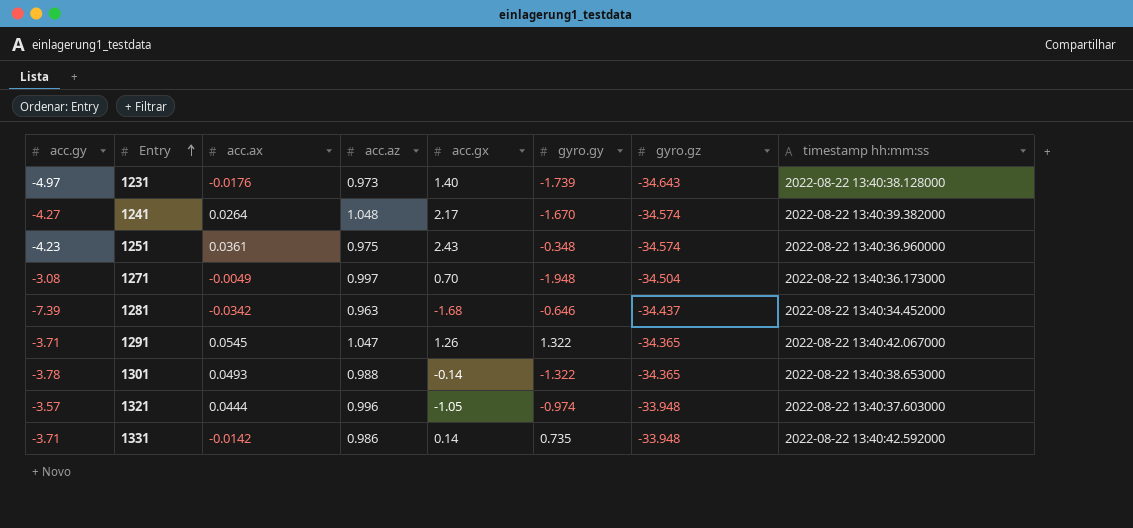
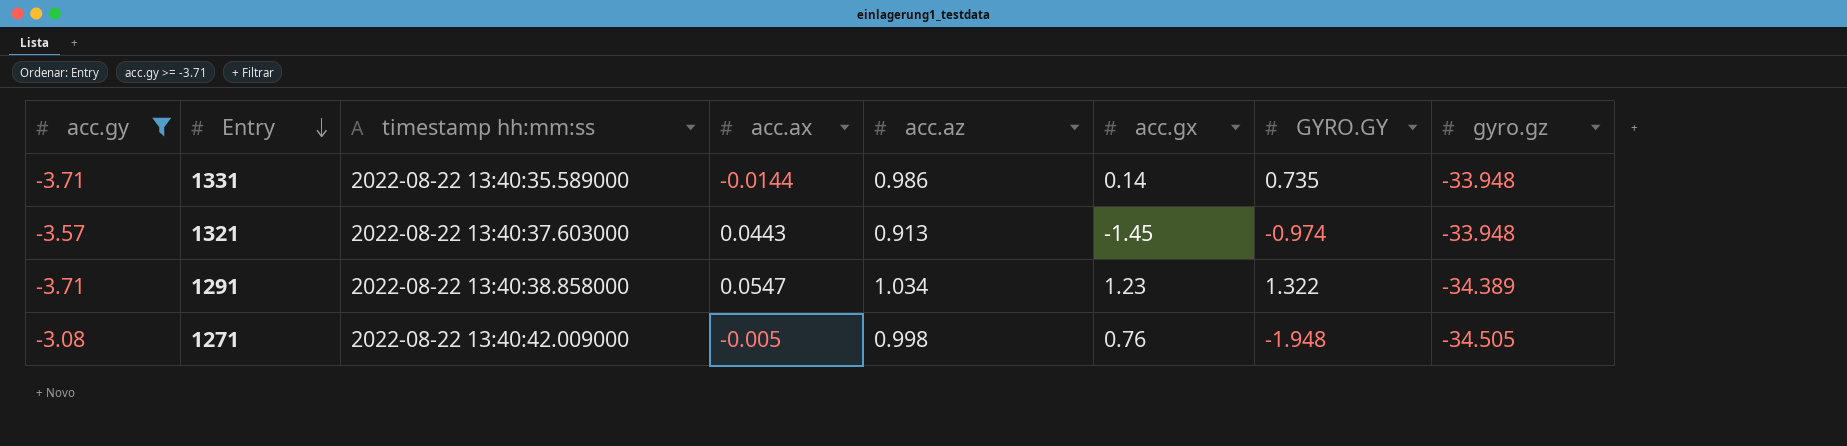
filter: none -> acc.gy >= -3.71
row order: Entry ascending -> Entry descending
column timestamp hh:mm:ss | position: 8 -> 3
column name: gyro.gy -> GYRO.GY
1331 | timestamp hh:mm:ss: 2022-08-22 13:40:42.592000 -> 2022-08-22 13:40:35.589000
1331 | acc.ax: -0.0142 -> -0.0144
1321 | acc.ax: 0.0444 -> 0.0443
1321 | acc.az: 0.996 -> 0.913
1321 | acc.gx: -1.05 -> -1.45
1291 | timestamp hh:mm:ss: 2022-08-22 13:40:42.067000 -> 2022-08-22 13:40:38.858000
1291 | acc.ax: 0.0545 -> 0.0547
1291 | acc.az: 1.047 -> 1.034
1291 | acc.gx: 1.26 -> 1.23
1291 | gyro.gz: -34.365 -> -34.389
1271 | timestamp hh:mm:ss: 2022-08-22 13:40:36.173000 -> 2022-08-22 13:40:42.009000
1271 | acc.ax: -0.0049 -> -0.005
1271 | acc.az: 0.997 -> 0.998
1271 | acc.gx: 0.70 -> 0.76
1271 | gyro.gz: -34.504 -> -34.505

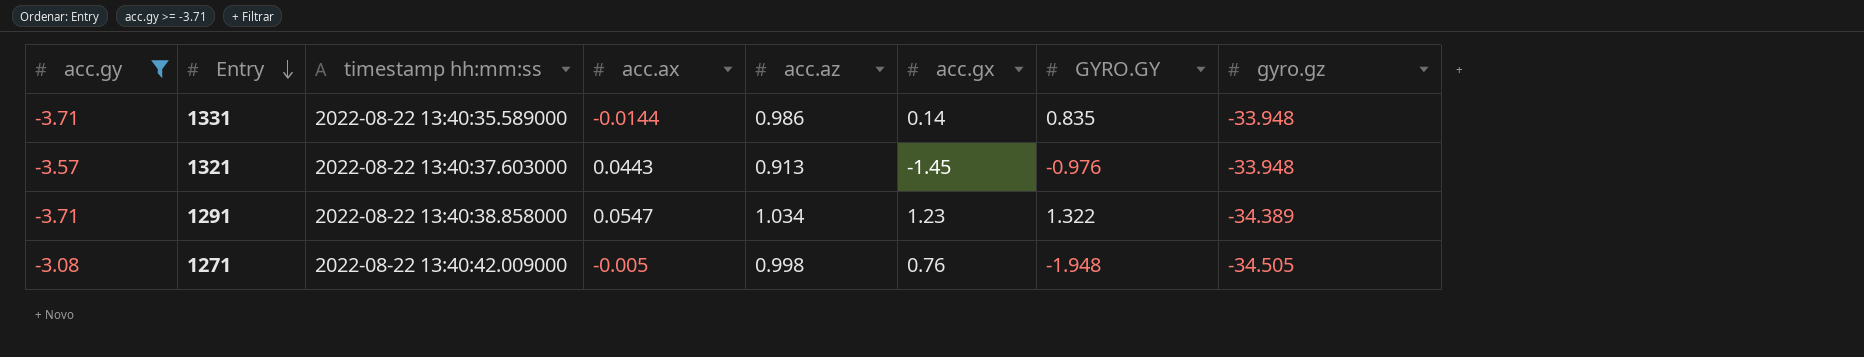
1331 | GYRO.GY: 0.735 -> 0.835
1321 | GYRO.GY: -0.974 -> -0.976

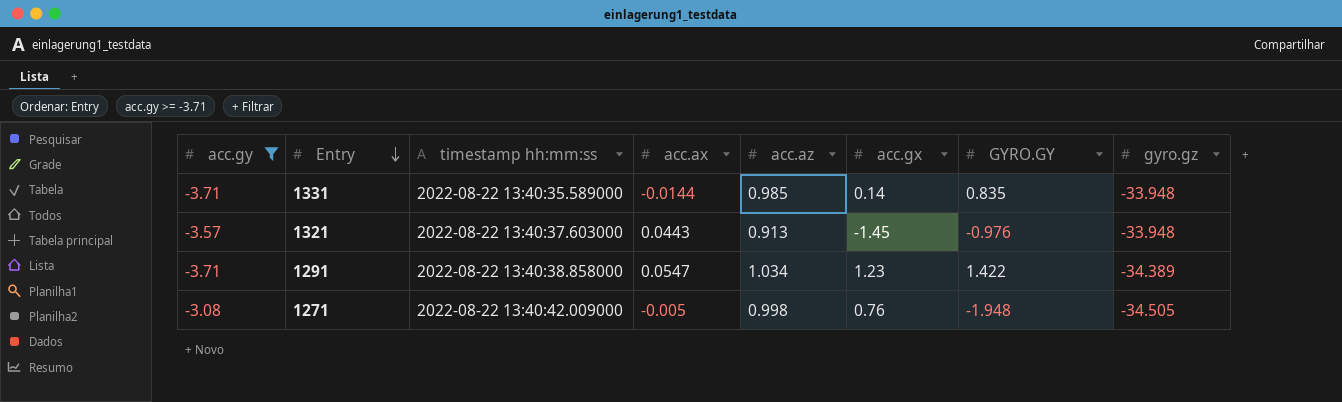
1331 | acc.az: 0.986 -> 0.985
1291 | GYRO.GY: 1.322 -> 1.422

